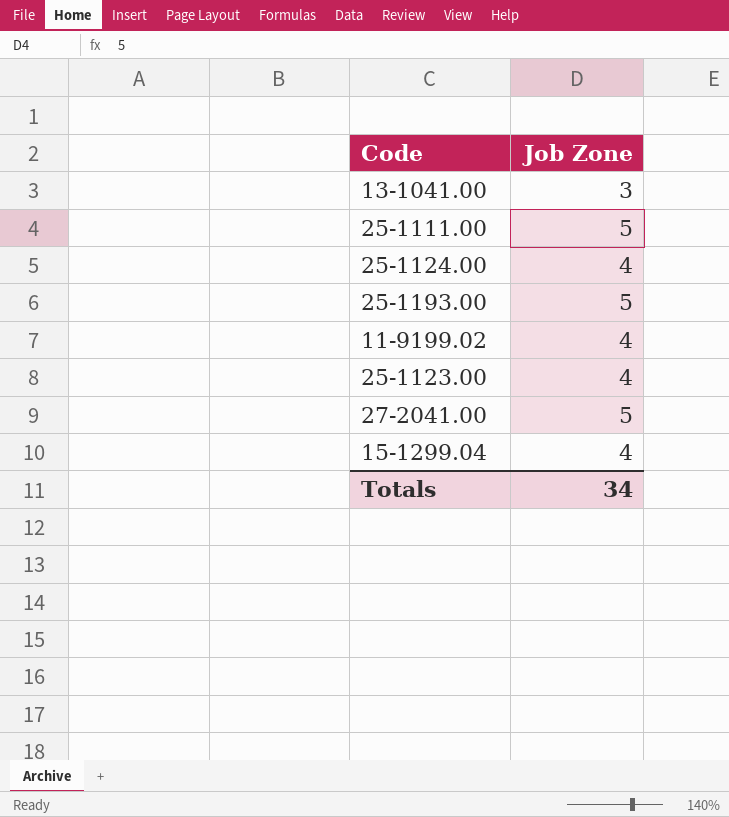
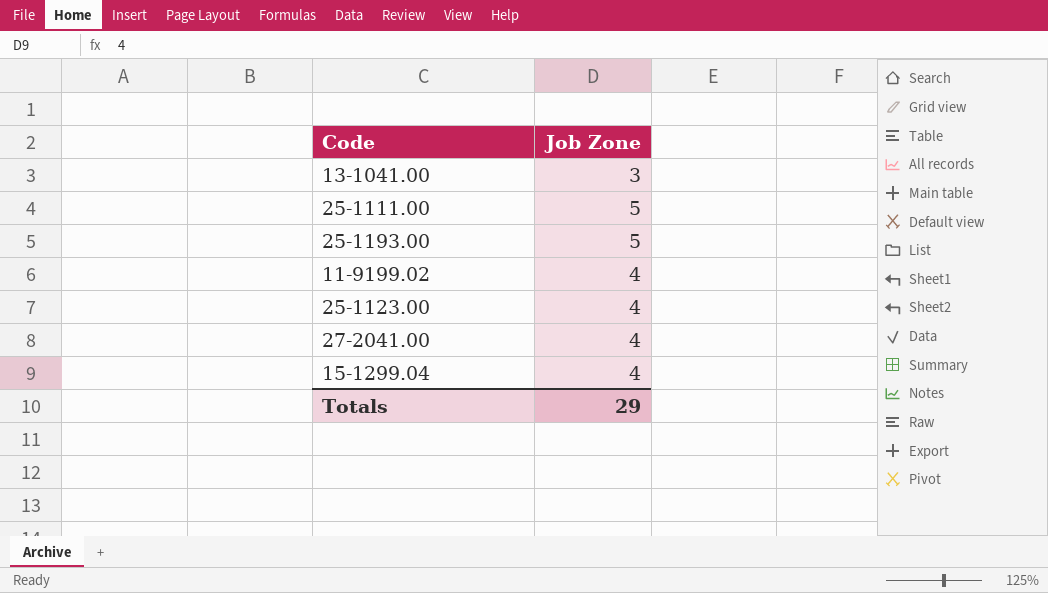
row 25-1124.00: 4 -> none
27-2041.00 | Job Zone: 5 -> 4
Totals | Job Zone: 34 -> 29

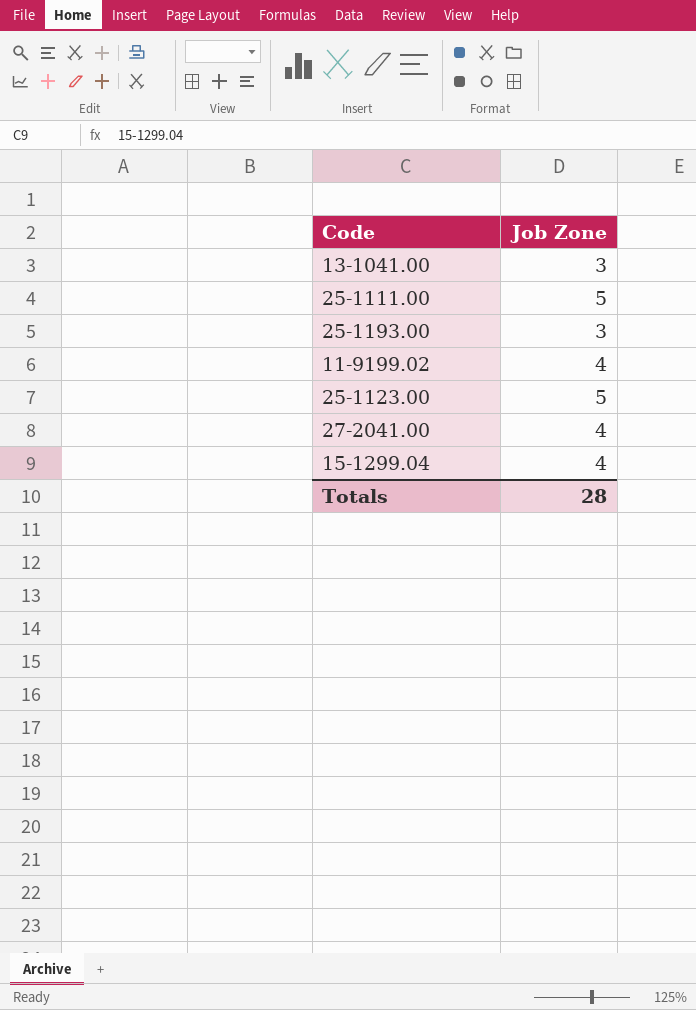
25-1193.00 | Job Zone: 5 -> 3
25-1123.00 | Job Zone: 4 -> 5
Totals | Job Zone: 29 -> 28

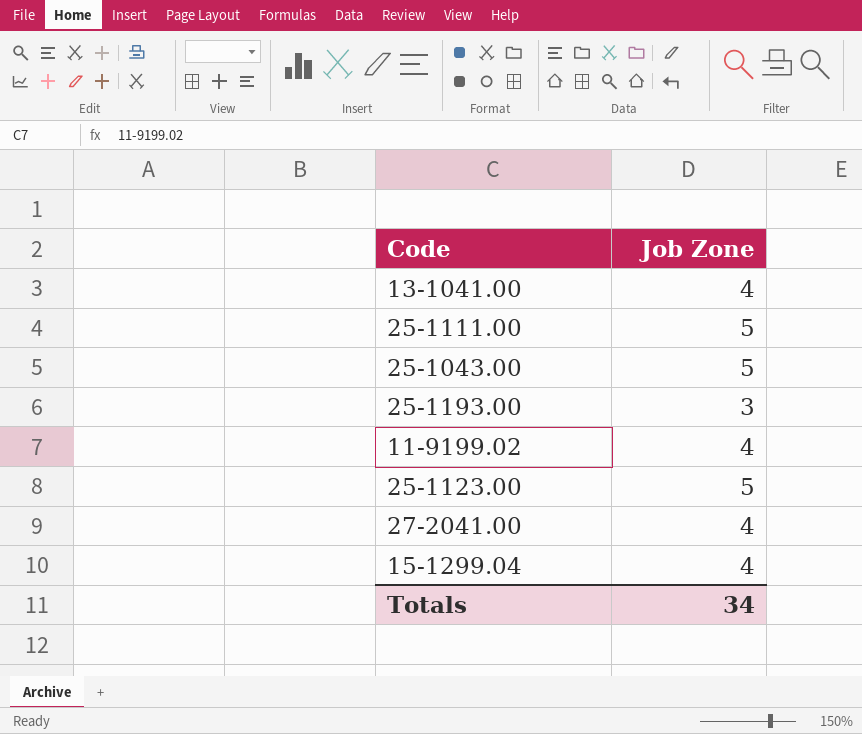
13-1041.00 | Job Zone: 3 -> 4
row 25-1043.00: none -> 5
Totals | Job Zone: 28 -> 34

